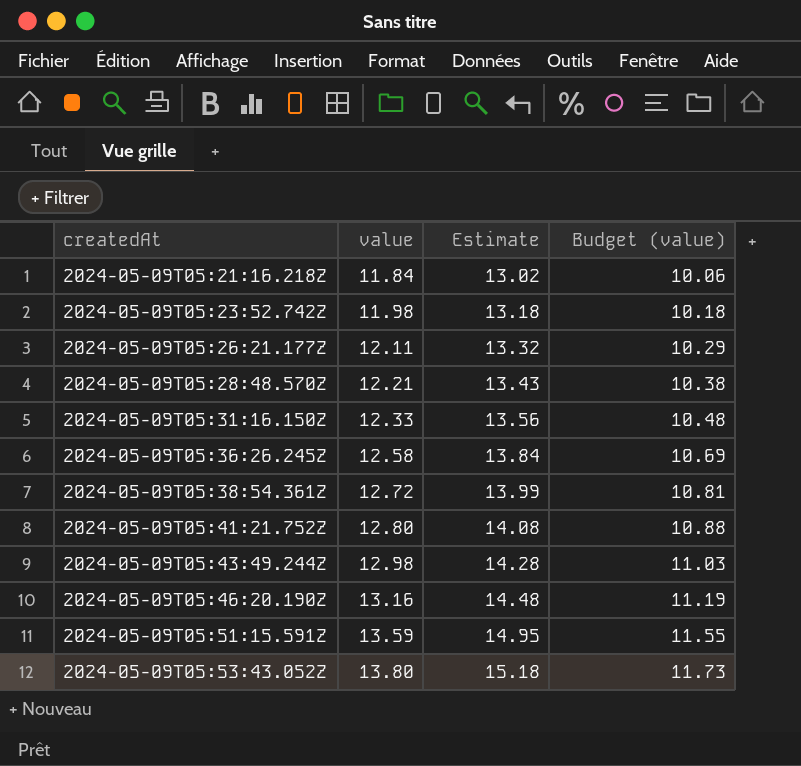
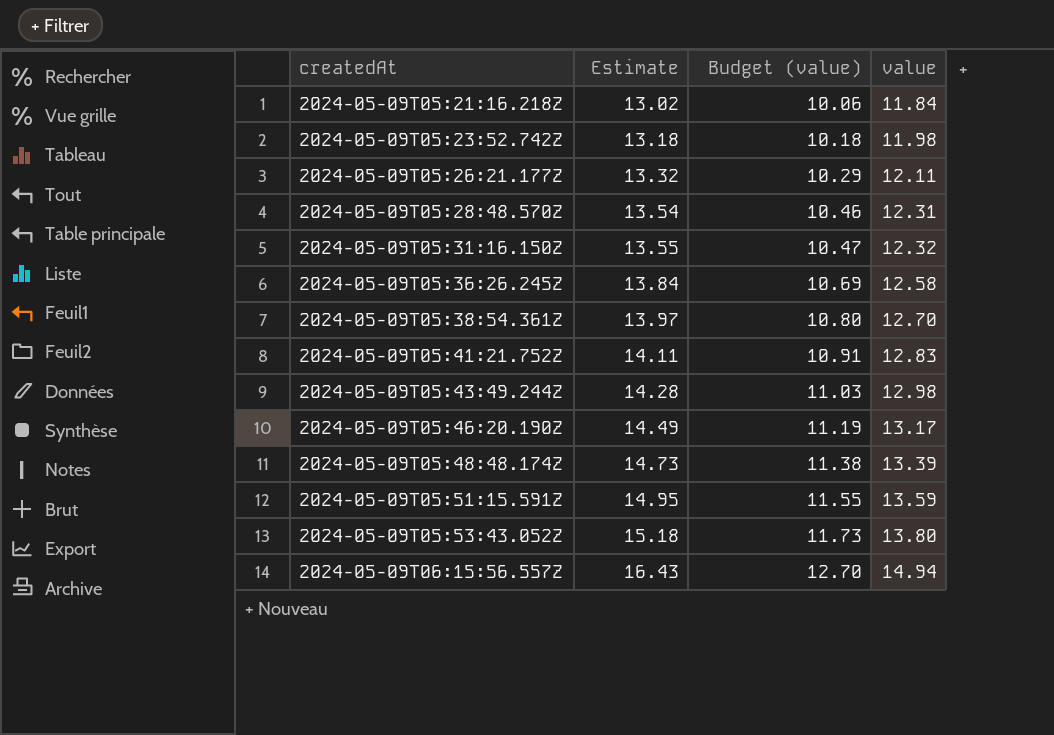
column value | position: 2 -> 4
2024-05-09T05:28:48.570Z | Estimate: 13.43 -> 13.54
2024-05-09T05:28:48.570Z | Budget (value): 10.38 -> 10.46
2024-05-09T05:28:48.570Z | value: 12.21 -> 12.31
2024-05-09T05:31:16.150Z | Estimate: 13.56 -> 13.55
2024-05-09T05:31:16.150Z | Budget (value): 10.48 -> 10.47
2024-05-09T05:31:16.150Z | value: 12.33 -> 12.32
2024-05-09T05:38:54.361Z | Estimate: 13.99 -> 13.97
2024-05-09T05:38:54.361Z | Budget (value): 10.81 -> 10.80
2024-05-09T05:38:54.361Z | value: 12.72 -> 12.70
2024-05-09T05:41:21.752Z | Estimate: 14.08 -> 14.11
2024-05-09T05:41:21.752Z | Budget (value): 10.88 -> 10.91
2024-05-09T05:41:21.752Z | value: 12.80 -> 12.83
2024-05-09T05:46:20.190Z | Estimate: 14.48 -> 14.49
2024-05-09T05:46:20.190Z | value: 13.16 -> 13.17
row 2024-05-09T05:48:48.174Z: none -> 14.73 | 11.38 | 13.39
row 2024-05-09T06:15:56.557Z: none -> 16.43 | 12.70 | 14.94

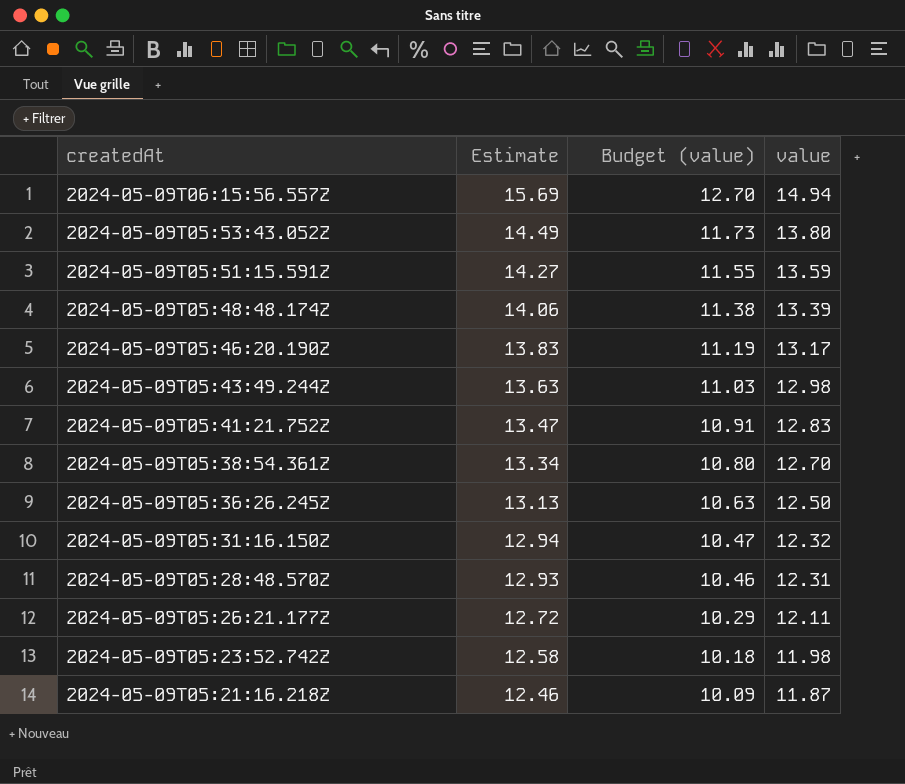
row order: createdAt ascending -> createdAt descending
column Estimate | formula: [value] * 1.1 -> [value] * 1.05
2024-05-09T05:36:26.245Z | Budget (value): 10.69 -> 10.63
2024-05-09T05:36:26.245Z | value: 12.58 -> 12.50
2024-05-09T05:21:16.218Z | Budget (value): 10.06 -> 10.09
2024-05-09T05:21:16.218Z | value: 11.84 -> 11.87

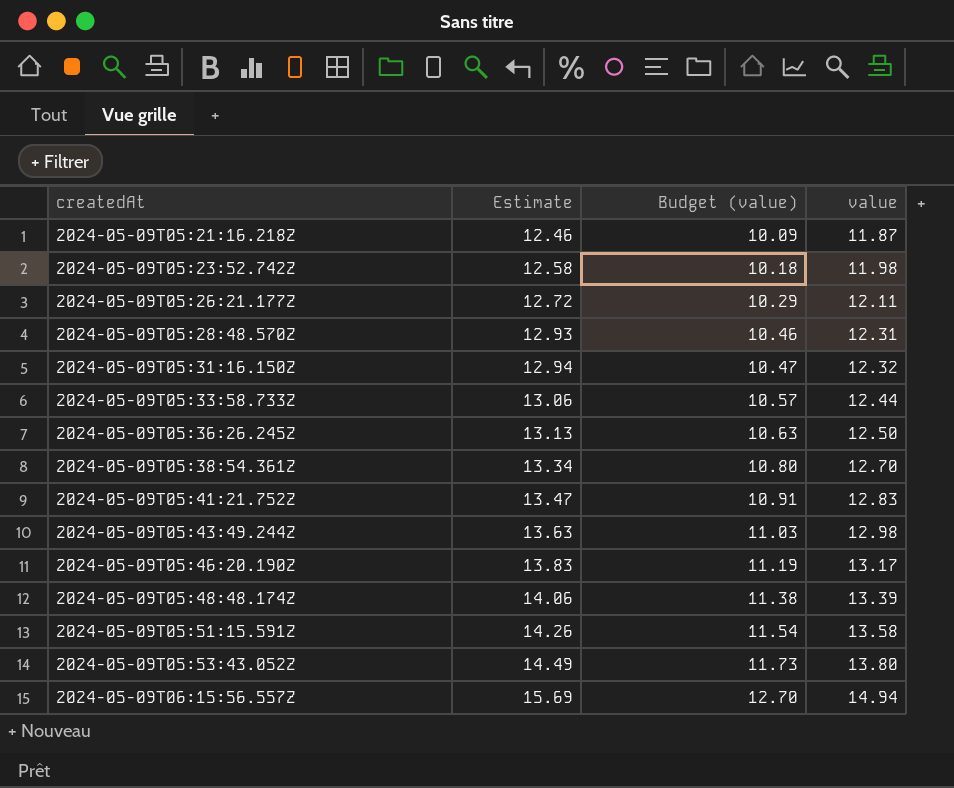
row order: createdAt descending -> createdAt ascending
row 2024-05-09T05:33:58.733Z: none -> 13.06 | 10.57 | 12.44
2024-05-09T05:51:15.591Z | Estimate: 14.27 -> 14.26
2024-05-09T05:51:15.591Z | Budget (value): 11.55 -> 11.54
2024-05-09T05:51:15.591Z | value: 13.59 -> 13.58

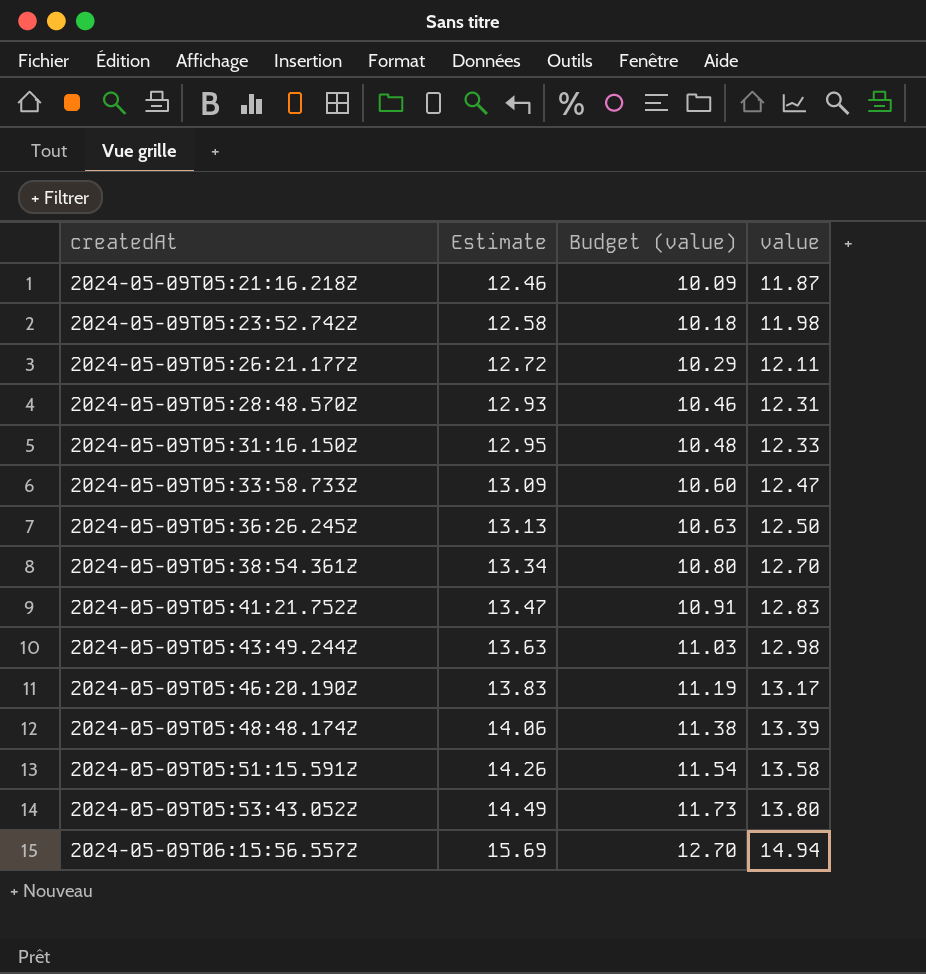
2024-05-09T05:31:16.150Z | Estimate: 12.94 -> 12.95
2024-05-09T05:31:16.150Z | Budget (value): 10.47 -> 10.48
2024-05-09T05:31:16.150Z | value: 12.32 -> 12.33
2024-05-09T05:33:58.733Z | Estimate: 13.06 -> 13.09
2024-05-09T05:33:58.733Z | Budget (value): 10.57 -> 10.60
2024-05-09T05:33:58.733Z | value: 12.44 -> 12.47

